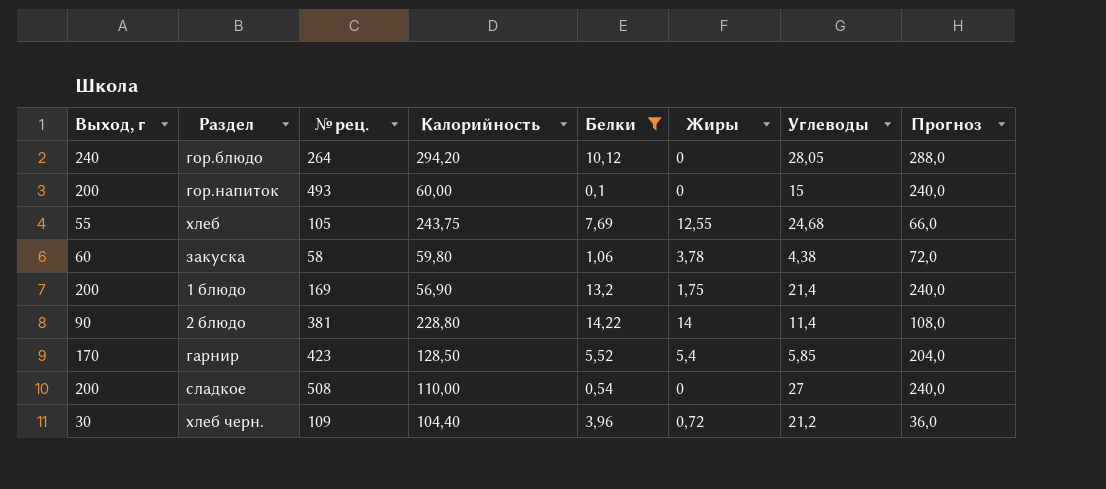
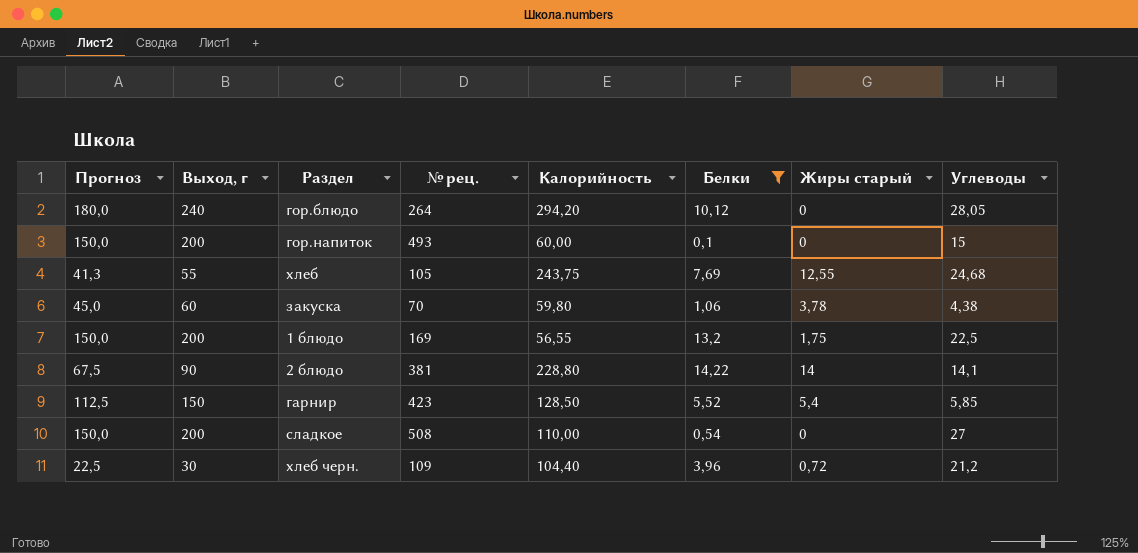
column Прогноз | formula: [Выход, г] * 1,2 -> [Выход, г] * 0,75
column Прогноз | position: 8 -> 1
column name: Жиры -> Жиры старый
закуска | № рец.: 58 -> 70
1 блюдо | Калорийность: 56,90 -> 56,55
1 блюдо | Углеводы: 21,4 -> 22,5
2 блюдо | Углеводы: 11,4 -> 14,1
гарнир | Выход, г: 170 -> 150

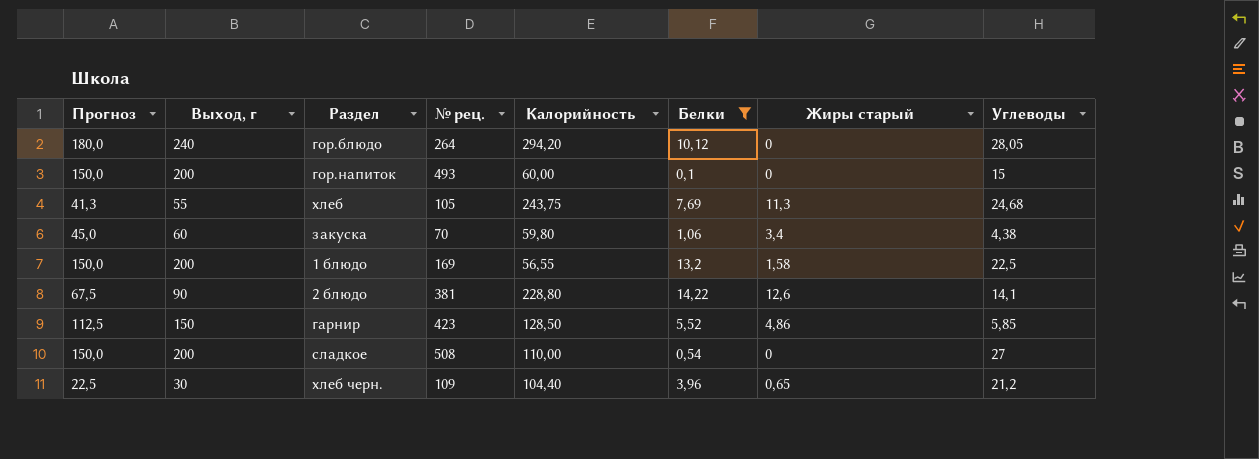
хлеб | Жиры старый: 12,55 -> 11,3
закуска | Жиры старый: 3,78 -> 3,4
1 блюдо | Жиры старый: 1,75 -> 1,58
2 блюдо | Жиры старый: 14 -> 12,6
гарнир | Жиры старый: 5,4 -> 4,86
хлеб черн. | Жиры старый: 0,72 -> 0,65

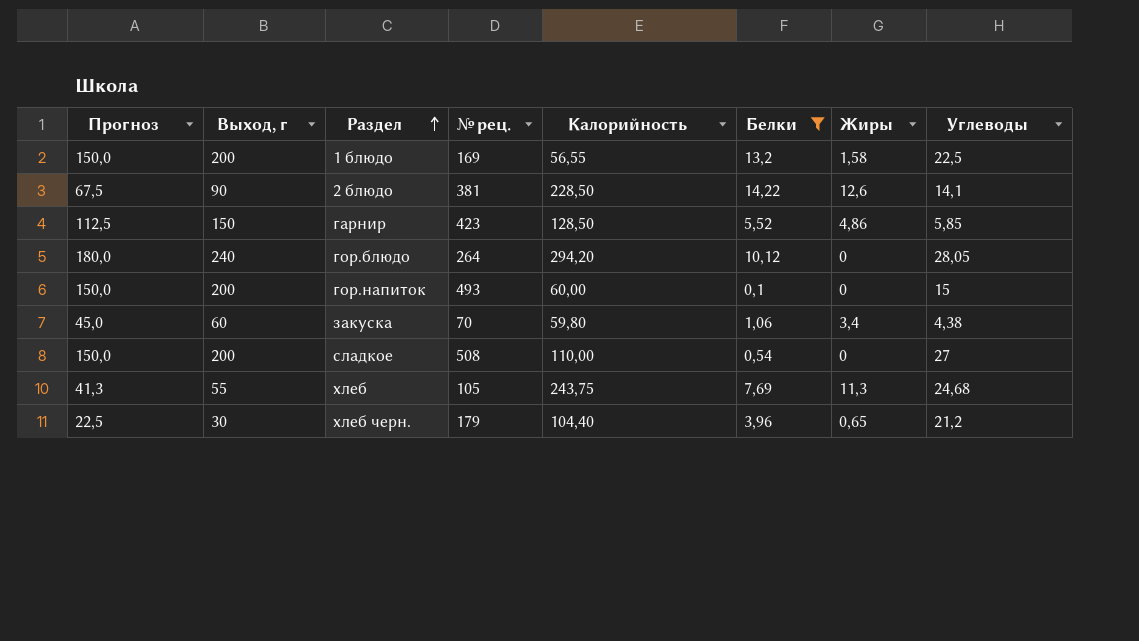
row order: none -> Раздел ascending
column name: Жиры старый -> Жиры
2 блюдо | Калорийность: 228,80 -> 228,50
хлеб черн. | № рец.: 109 -> 179

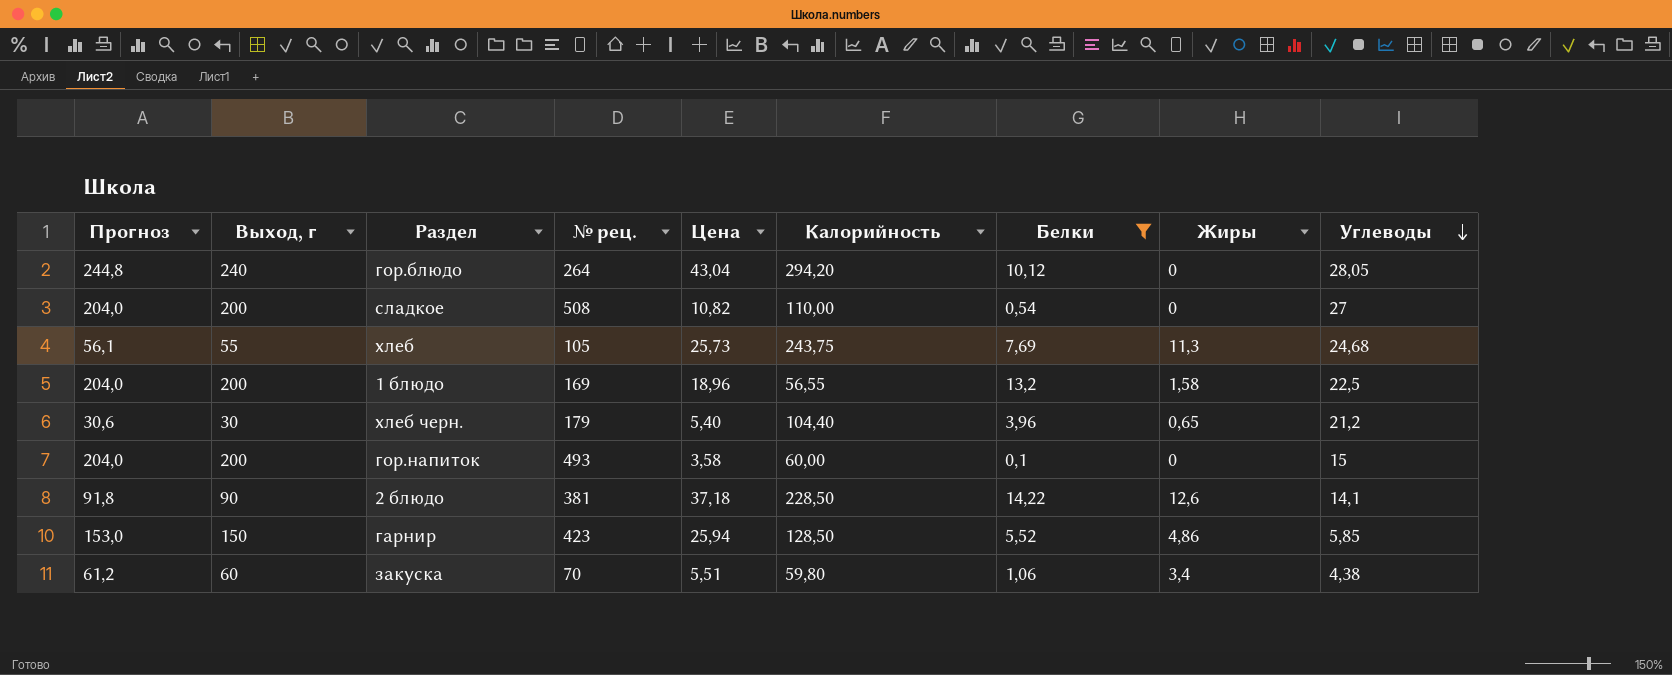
row order: Раздел ascending -> Углеводы descending
column Прогноз | formula: [Выход, г] * 0,75 -> [Выход, г] * 1,02
column Цена | position: none -> 5

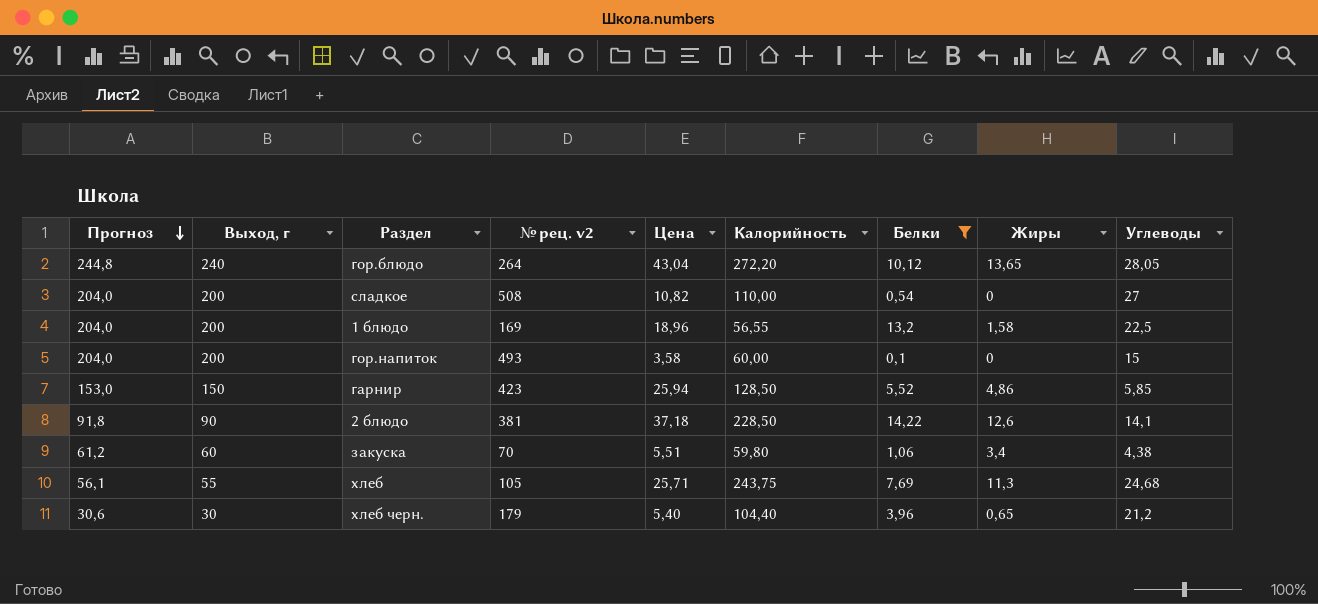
row order: Углеводы descending -> Прогноз descending
column name: № рец. -> № рец. v2
гор.блюдо | Калорийность: 294,20 -> 272,20
гор.блюдо | Жиры: 0 -> 13,65
хлеб | Цена: 25,73 -> 25,71

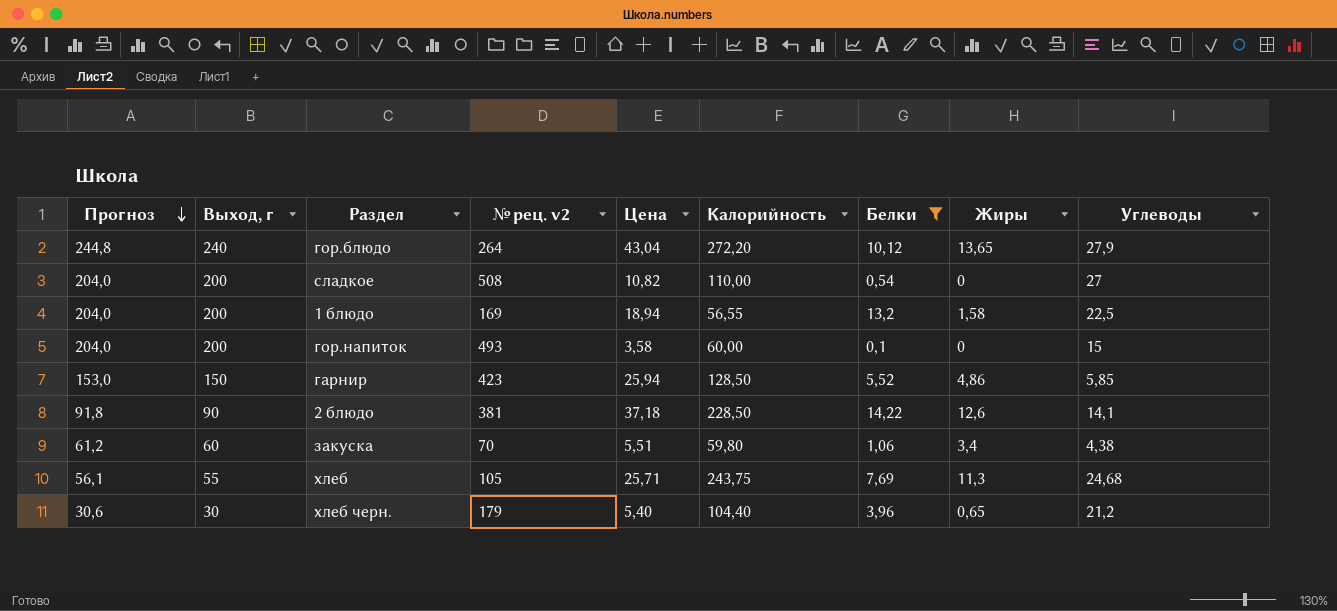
гор.блюдо | Углеводы: 28,05 -> 27,9
1 блюдо | Цена: 18,96 -> 18,94

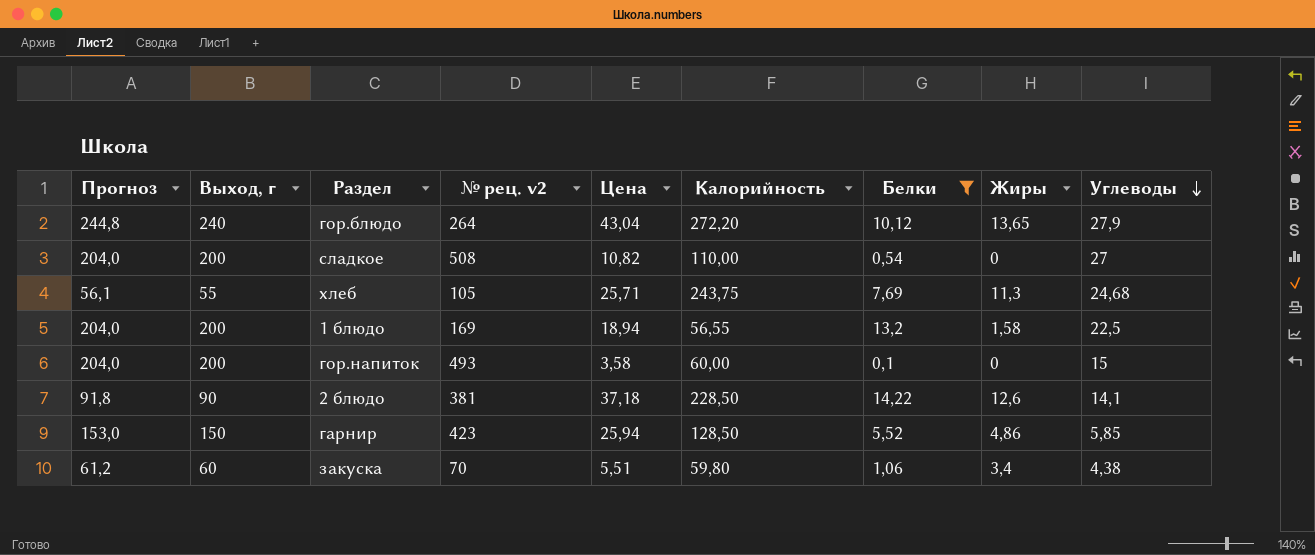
row order: Прогноз descending -> Углеводы descending
row хлеб черн.: 30,6 | 30 | 179 | 5,40 | 104,40 | 3,96 | 0,65 | 21,2 -> none

